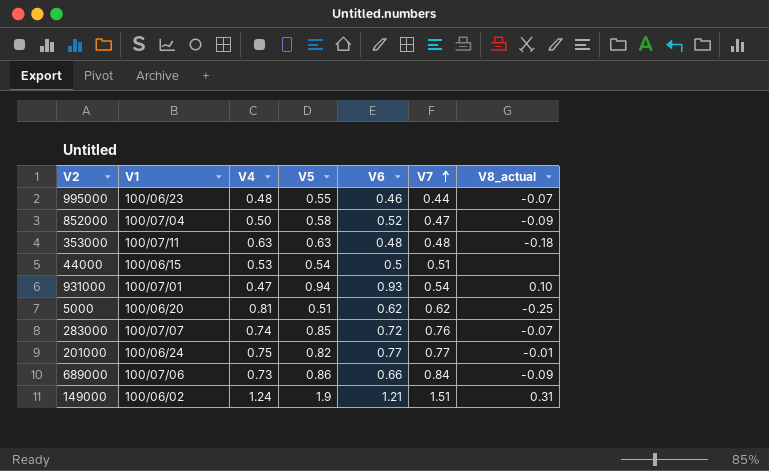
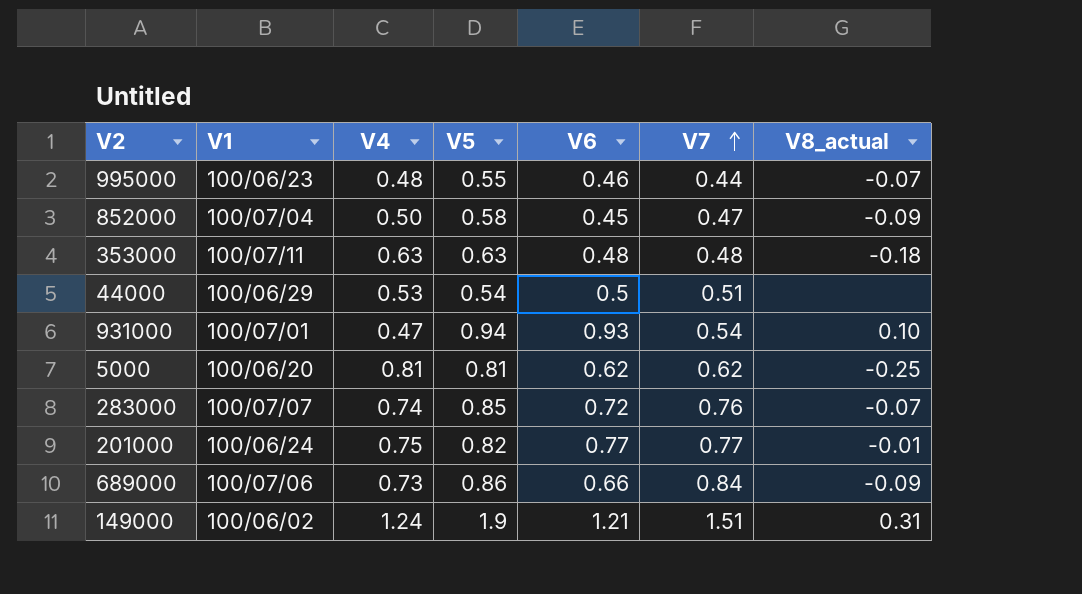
852000 | V6: 0.52 -> 0.45
44000 | V1: 100/06/15 -> 100/06/29
5000 | V5: 0.51 -> 0.81

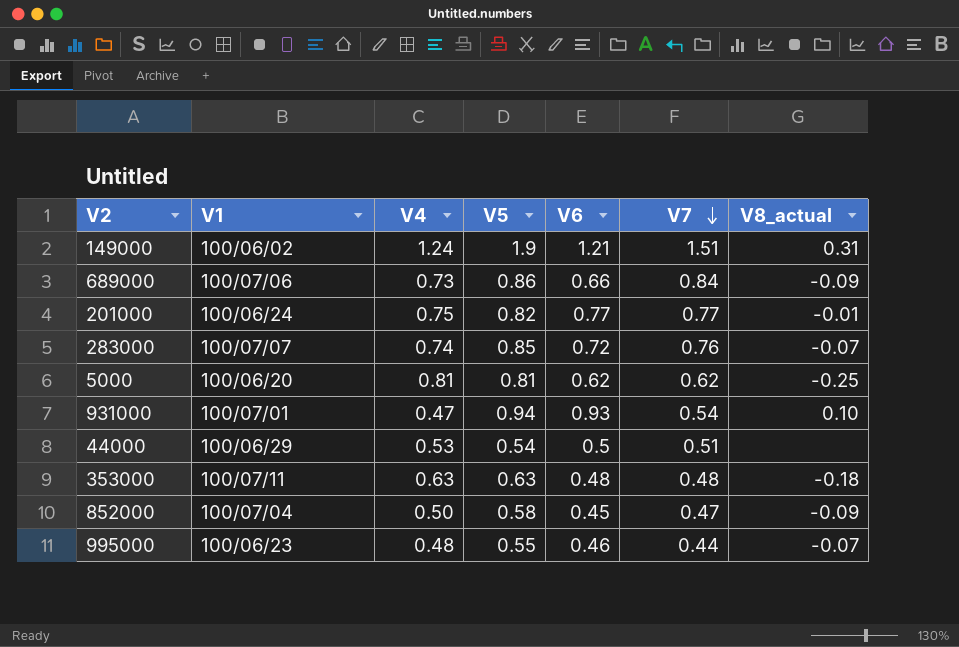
row order: V7 ascending -> V7 descending

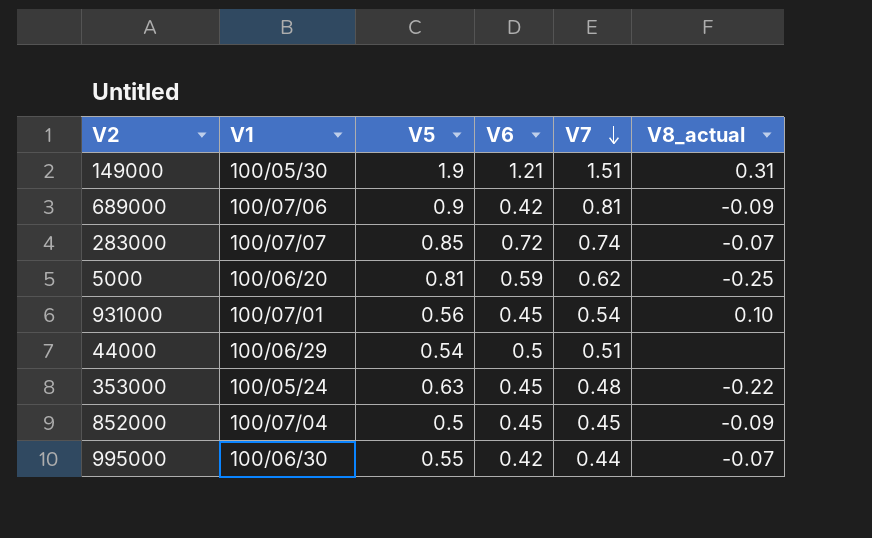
column V4 | position: 3 -> none
row 201000: 100/06/24 | 0.75 | 0.82 | 0.77 | 0.77 | -0.01 -> none
149000 | V1: 100/06/02 -> 100/05/30
689000 | V5: 0.86 -> 0.9
689000 | V6: 0.66 -> 0.42
689000 | V7: 0.84 -> 0.81
283000 | V7: 0.76 -> 0.74
5000 | V6: 0.62 -> 0.59
931000 | V5: 0.94 -> 0.56
931000 | V6: 0.93 -> 0.45
353000 | V1: 100/07/11 -> 100/05/24
353000 | V6: 0.48 -> 0.45
353000 | V8_actual: -0.18 -> -0.22
852000 | V5: 0.58 -> 0.5
852000 | V7: 0.47 -> 0.45
995000 | V1: 100/06/23 -> 100/06/30
995000 | V6: 0.46 -> 0.42

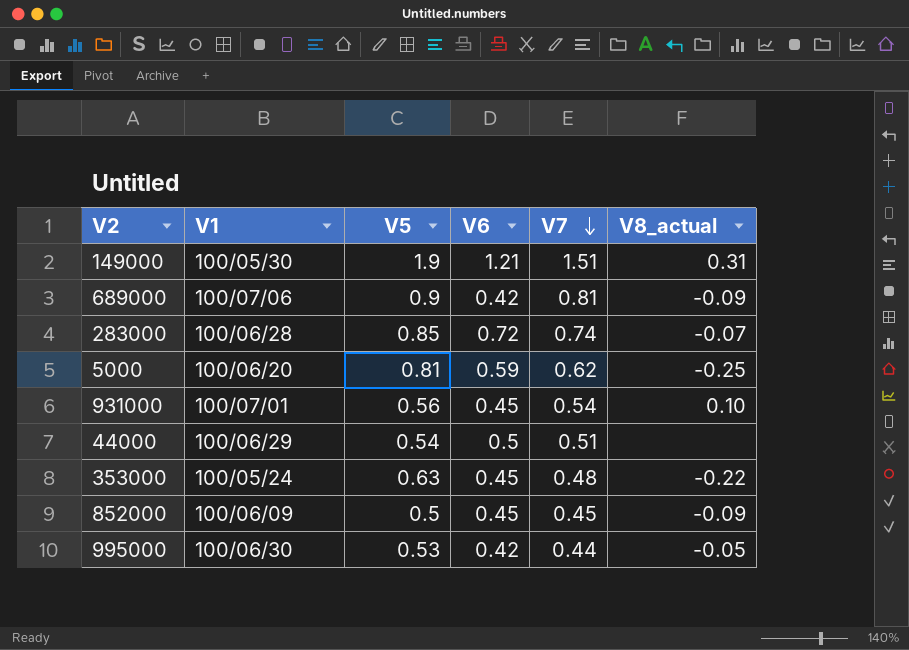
283000 | V1: 100/07/07 -> 100/06/28
852000 | V1: 100/07/04 -> 100/06/09
995000 | V5: 0.55 -> 0.53
995000 | V8_actual: -0.07 -> -0.05

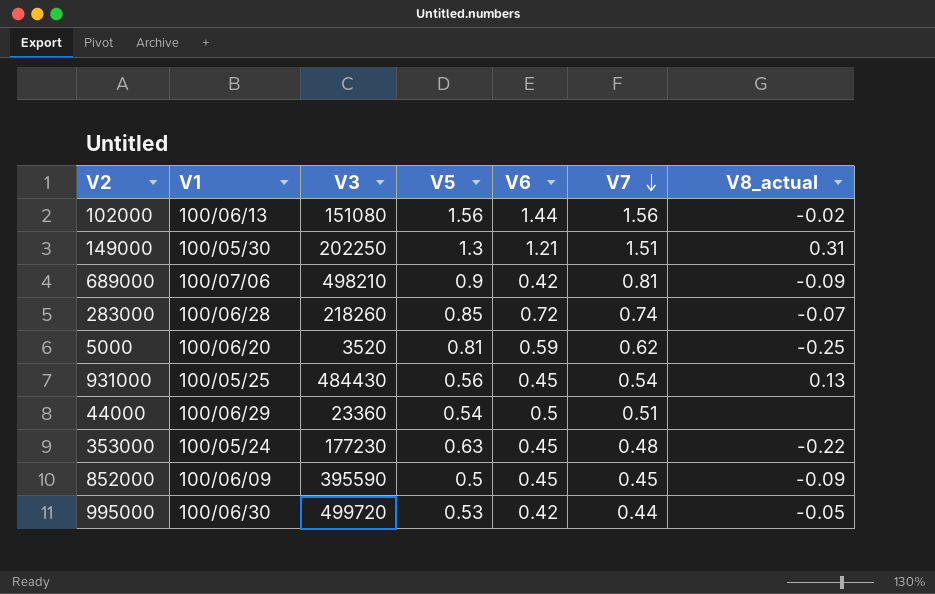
column V3 | position: none -> 3
row 102000: none -> 100/06/13 | 151080 | 1.56 | 1.44 | 1.56 | -0.02
149000 | V5: 1.9 -> 1.3
931000 | V1: 100/07/01 -> 100/05/25
931000 | V8_actual: 0.10 -> 0.13

